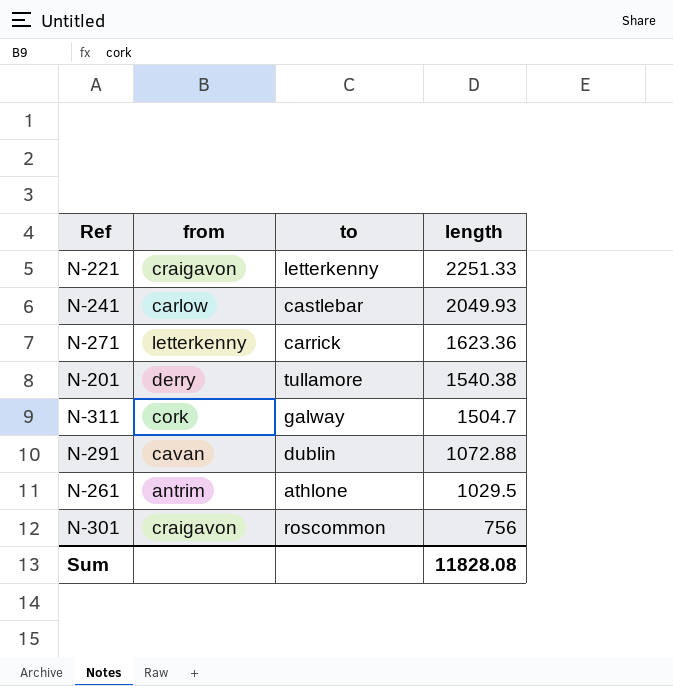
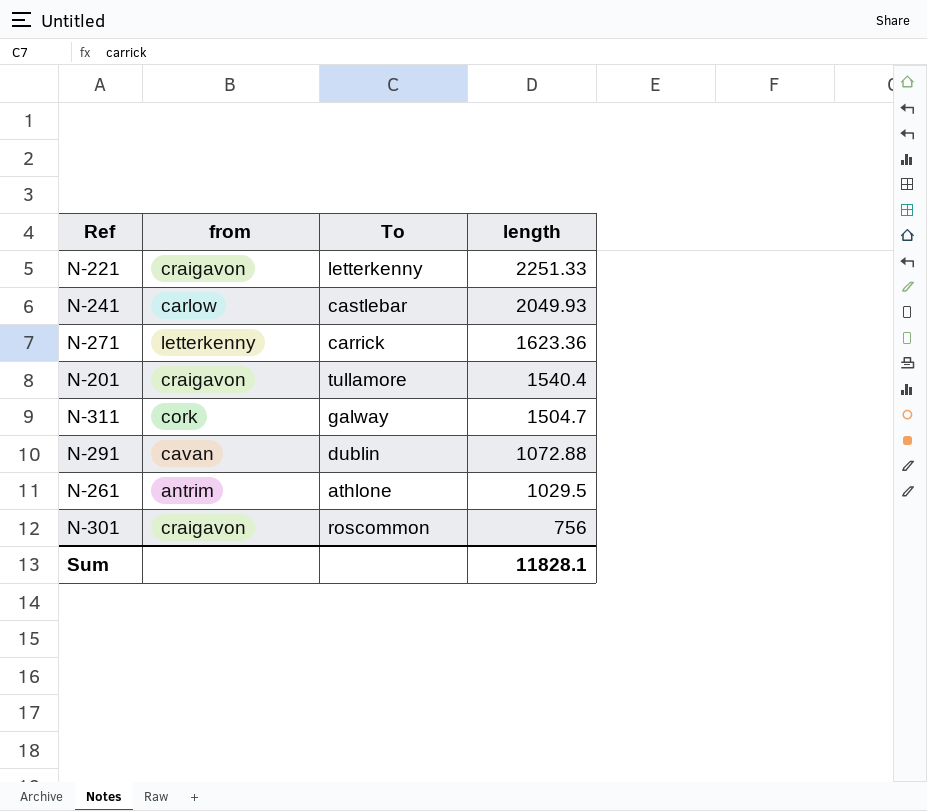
column name: to -> To
N-201 | from: derry -> craigavon
N-201 | length: 1540.38 -> 1540.4
Sum | length: 11828.08 -> 11828.1

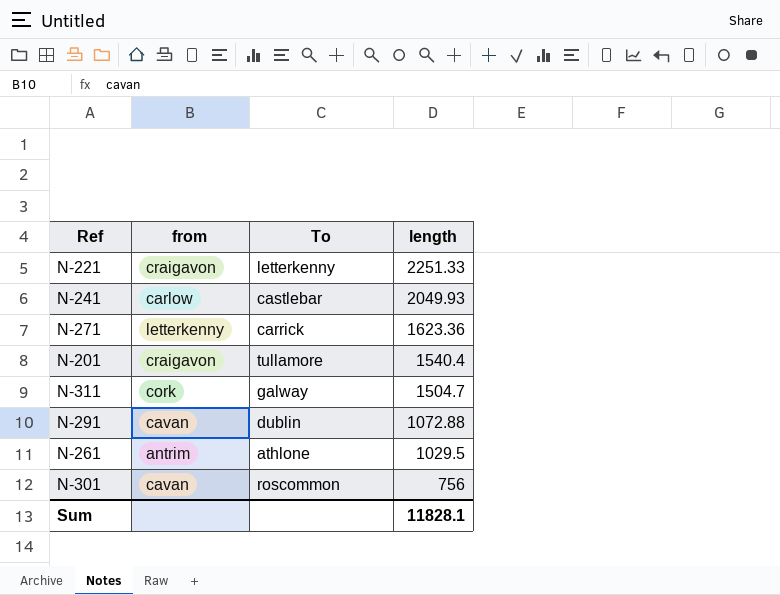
N-301 | from: craigavon -> cavan

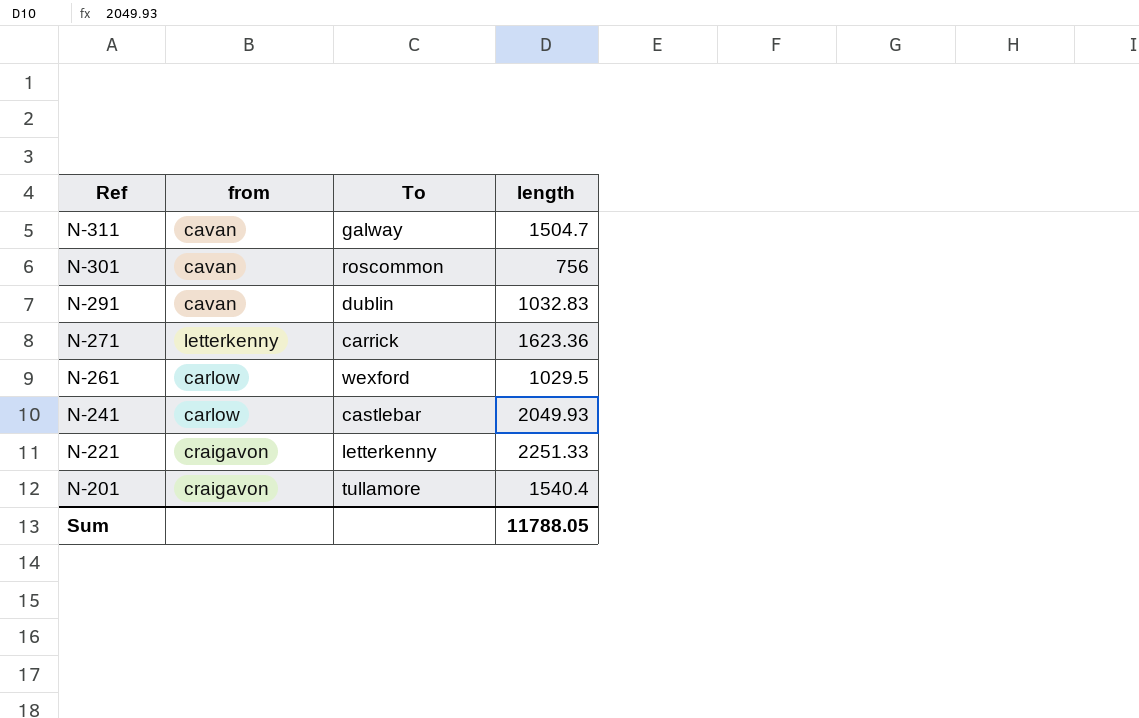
row order: length descending -> Ref descending
N-311 | from: cork -> cavan
N-291 | length: 1072.88 -> 1032.83
N-261 | from: antrim -> carlow
N-261 | To: athlone -> wexford
Sum | length: 11828.1 -> 11788.05

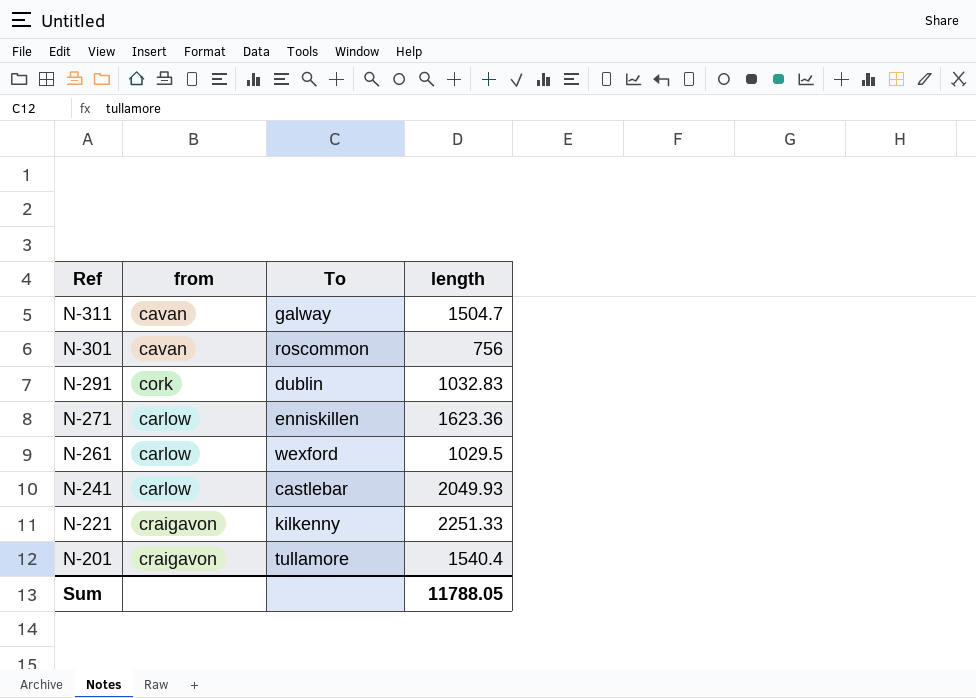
N-291 | from: cavan -> cork
N-271 | from: letterkenny -> carlow
N-271 | To: carrick -> enniskillen
N-221 | To: letterkenny -> kilkenny

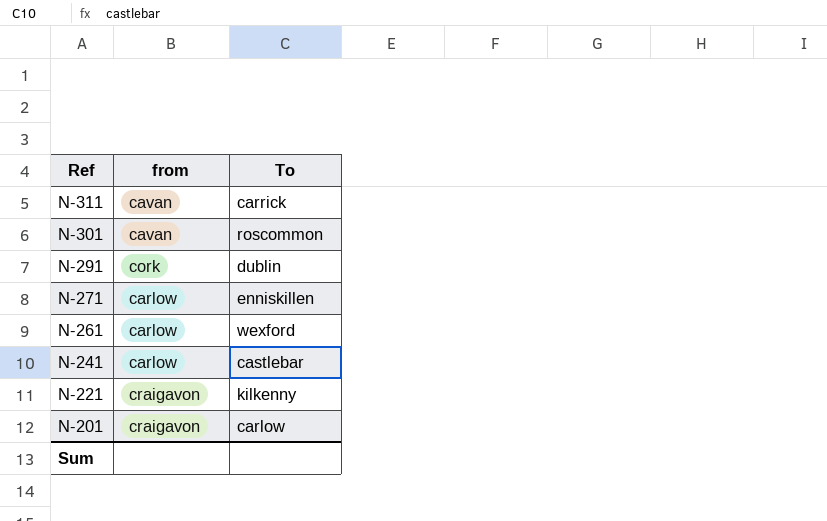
column length | position: 4 -> none
N-311 | To: galway -> carrick
N-201 | To: tullamore -> carlow

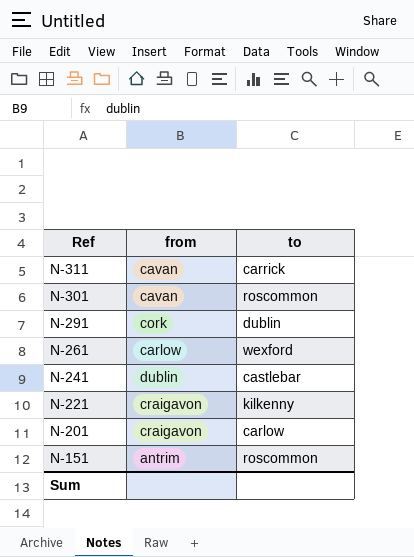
column name: To -> to
row N-271: carlow | enniskillen -> none
N-241 | from: carlow -> dublin
row N-151: none -> antrim | roscommon

